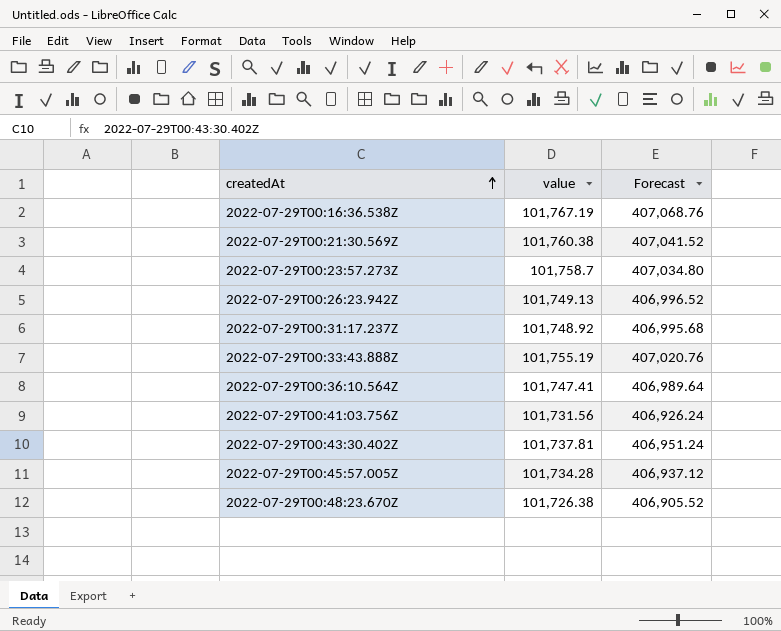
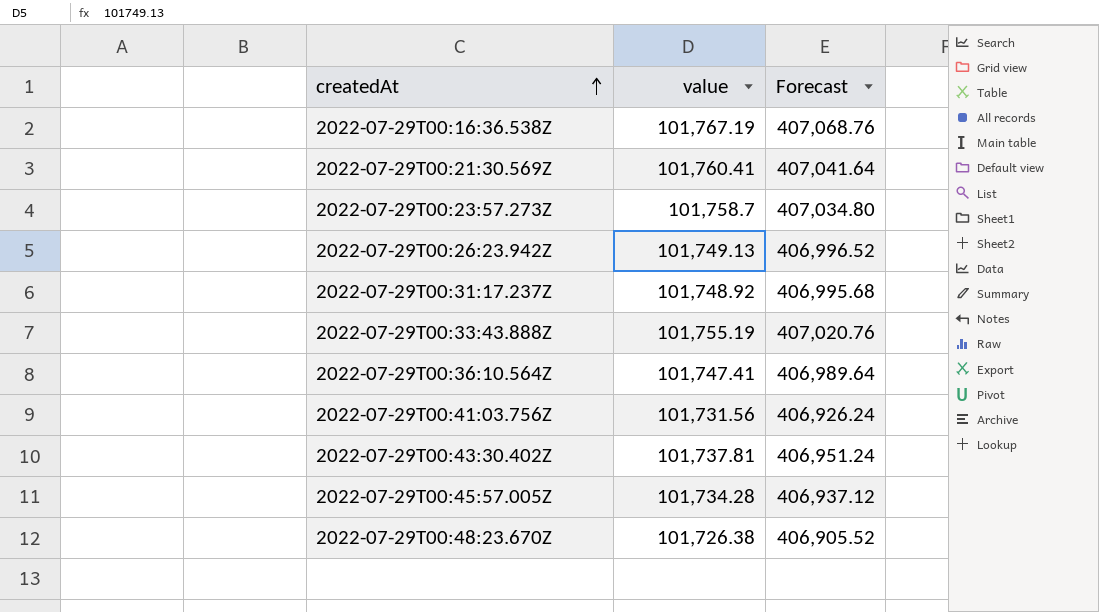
2022-07-29T00:21:30.569Z | value: 101,760.38 -> 101,760.41
2022-07-29T00:21:30.569Z | Forecast: 407,041.52 -> 407,041.64

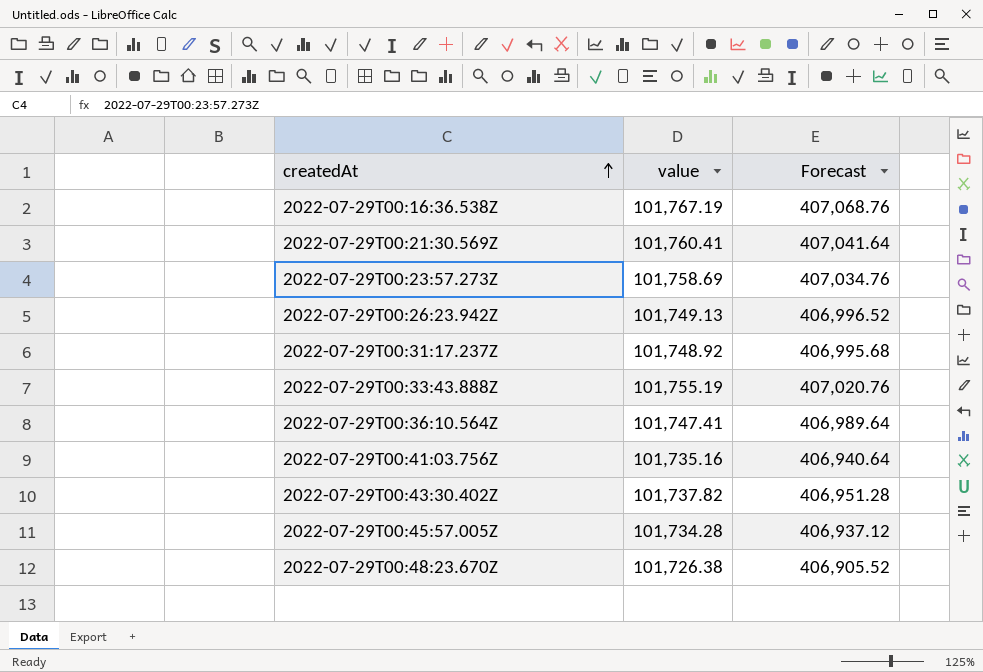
2022-07-29T00:23:57.273Z | value: 101,758.7 -> 101,758.69
2022-07-29T00:23:57.273Z | Forecast: 407,034.80 -> 407,034.76
2022-07-29T00:41:03.756Z | value: 101,731.56 -> 101,735.16
2022-07-29T00:41:03.756Z | Forecast: 406,926.24 -> 406,940.64
2022-07-29T00:43:30.402Z | value: 101,737.81 -> 101,737.82
2022-07-29T00:43:30.402Z | Forecast: 406,951.24 -> 406,951.28

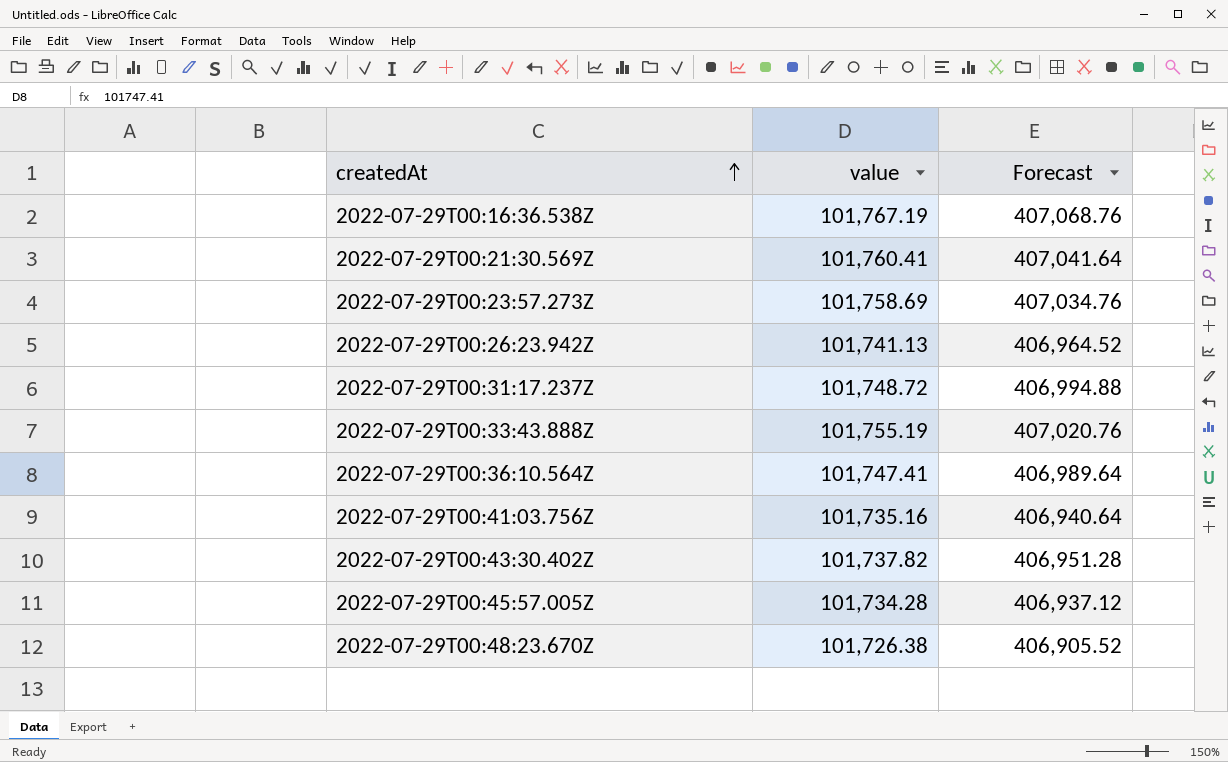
2022-07-29T00:26:23.942Z | value: 101,749.13 -> 101,741.13
2022-07-29T00:26:23.942Z | Forecast: 406,996.52 -> 406,964.52
2022-07-29T00:31:17.237Z | value: 101,748.92 -> 101,748.72
2022-07-29T00:31:17.237Z | Forecast: 406,995.68 -> 406,994.88

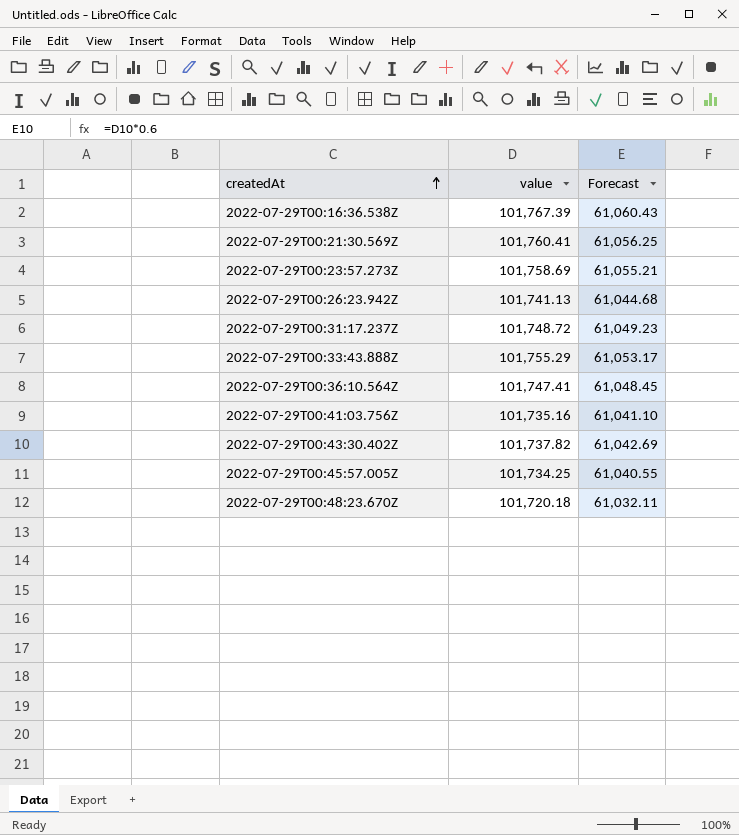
column Forecast | formula: [value] * 4 -> [value] * 0.6
2022-07-29T00:16:36.538Z | value: 101,767.19 -> 101,767.39
2022-07-29T00:33:43.888Z | value: 101,755.19 -> 101,755.29
2022-07-29T00:45:57.005Z | value: 101,734.28 -> 101,734.25
2022-07-29T00:48:23.670Z | value: 101,726.38 -> 101,720.18

